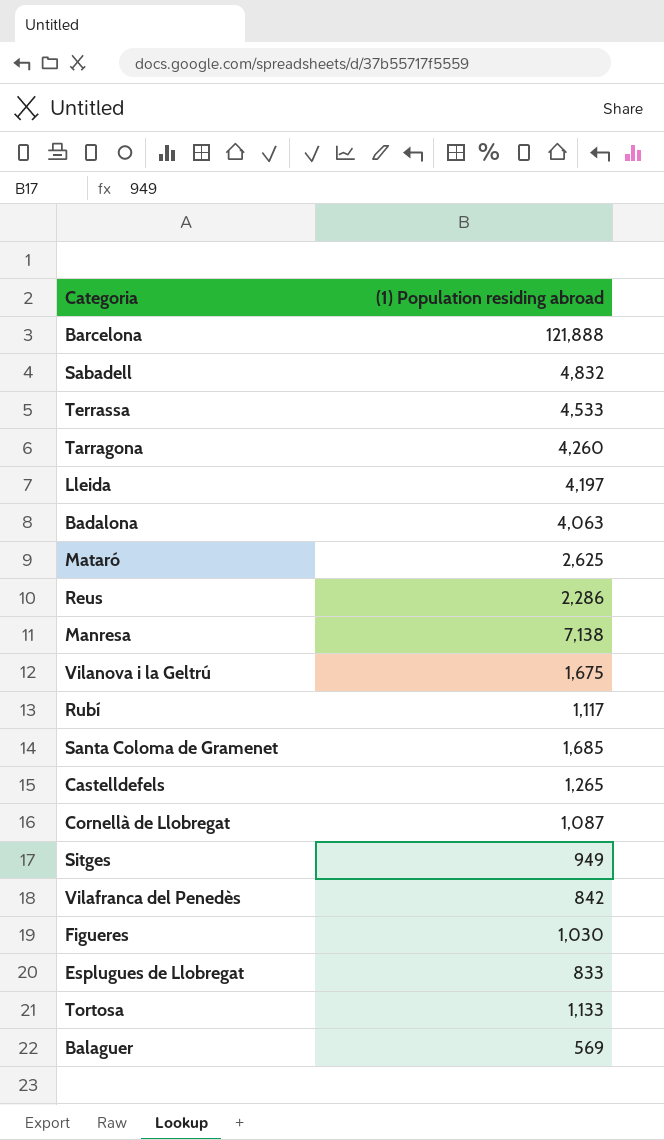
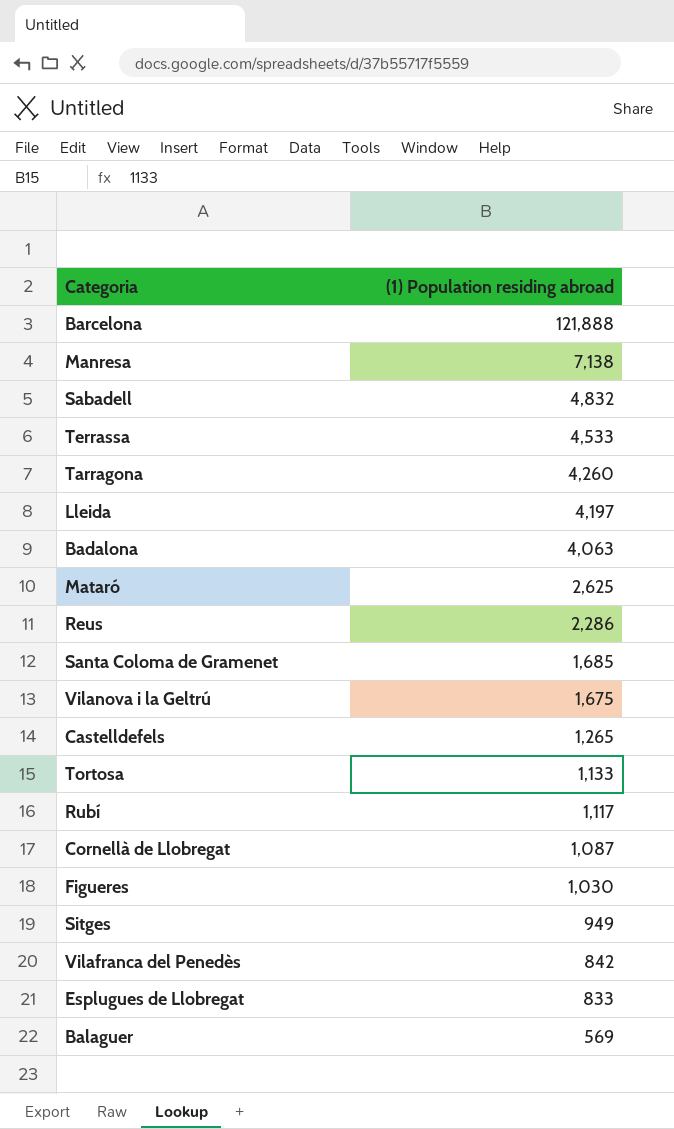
row order: none -> (1) Population residing abroad descending

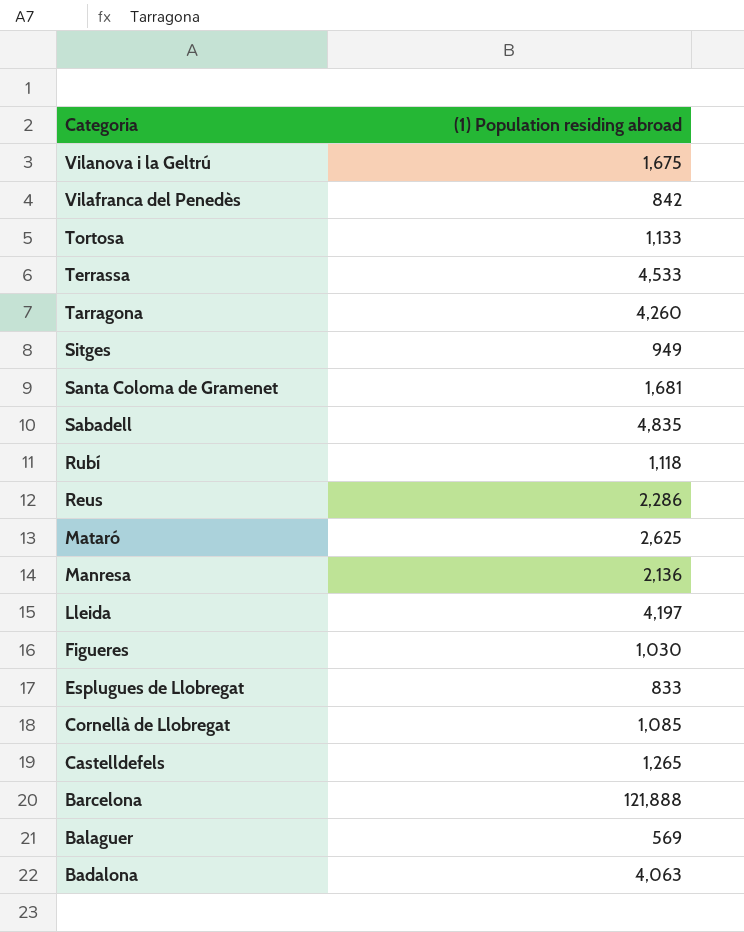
row order: (1) Population residing abroad descending -> Categoria descending
Santa Coloma de Gramenet | (1) Population residing abroad: 1,685 -> 1,681
Sabadell | (1) Population residing abroad: 4,832 -> 4,835
Rubí | (1) Population residing abroad: 1,117 -> 1,118
Manresa | (1) Population residing abroad: 7,138 -> 2,136
Cornellà de Llobregat | (1) Population residing abroad: 1,087 -> 1,085

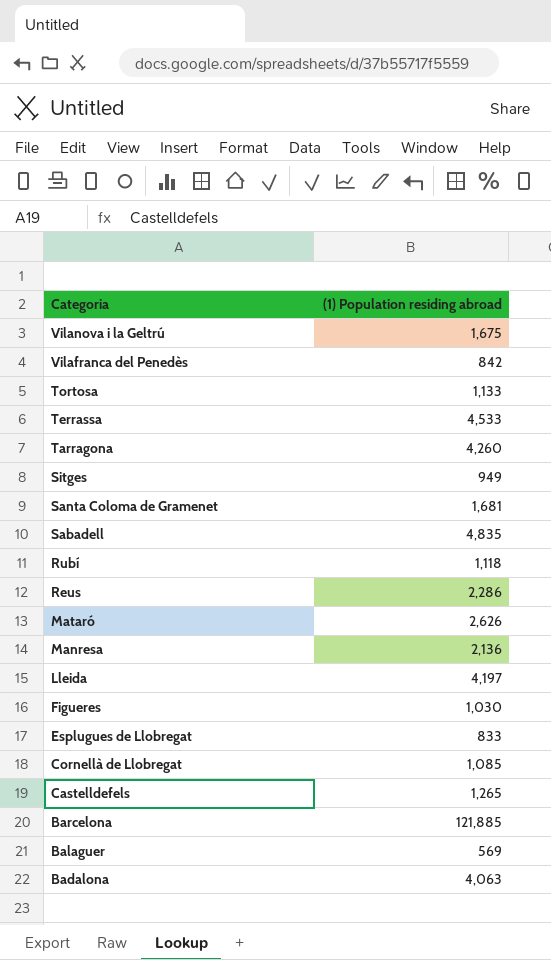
Mataró | (1) Population residing abroad: 2,625 -> 2,626
Barcelona | (1) Population residing abroad: 121,888 -> 121,885

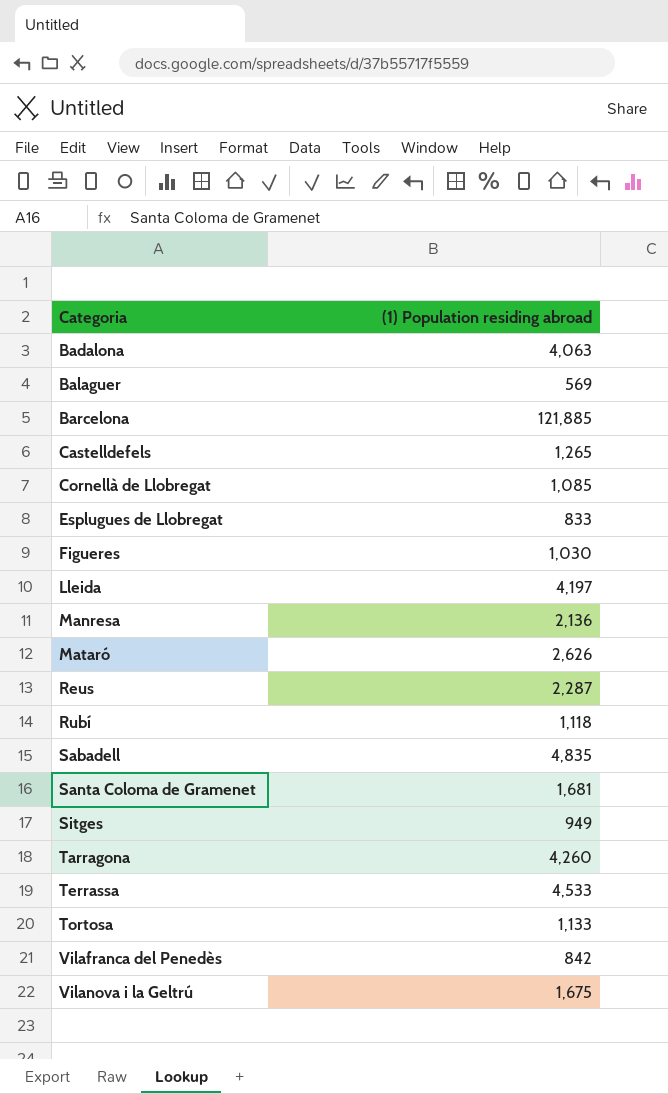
row order: Categoria descending -> Categoria ascending
Reus | (1) Population residing abroad: 2,286 -> 2,287

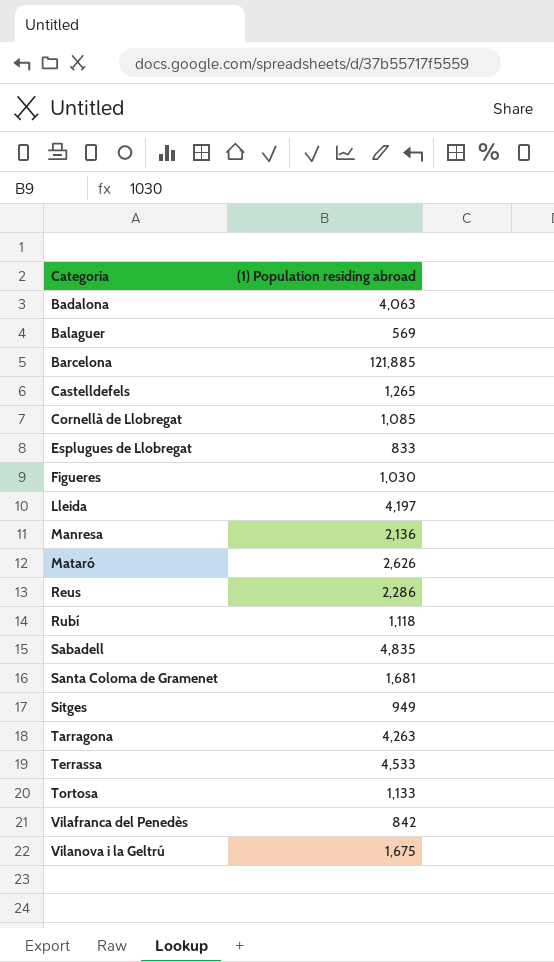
Reus | (1) Population residing abroad: 2,287 -> 2,286
Tarragona | (1) Population residing abroad: 4,260 -> 4,263

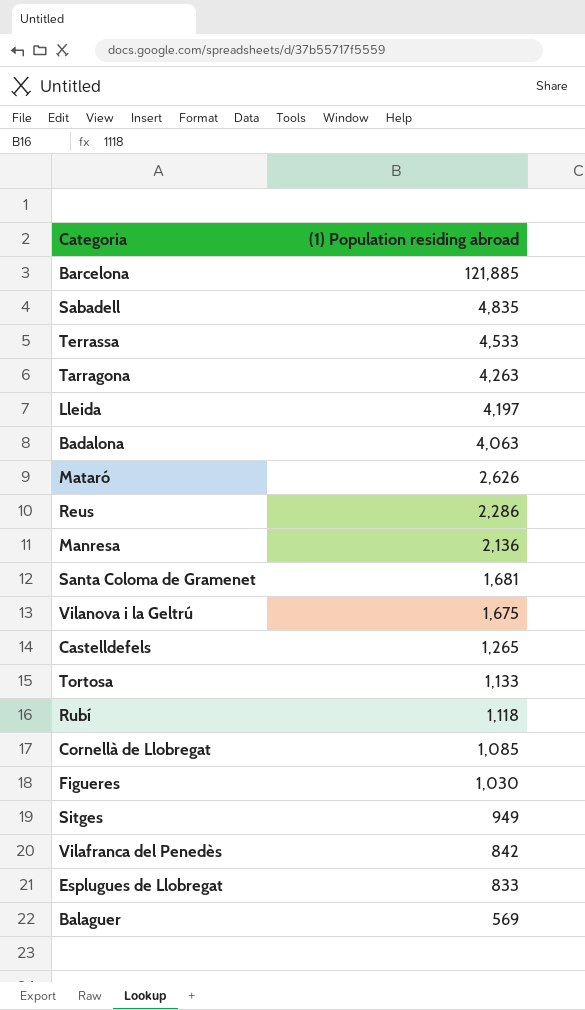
row order: Categoria ascending -> (1) Population residing abroad descending

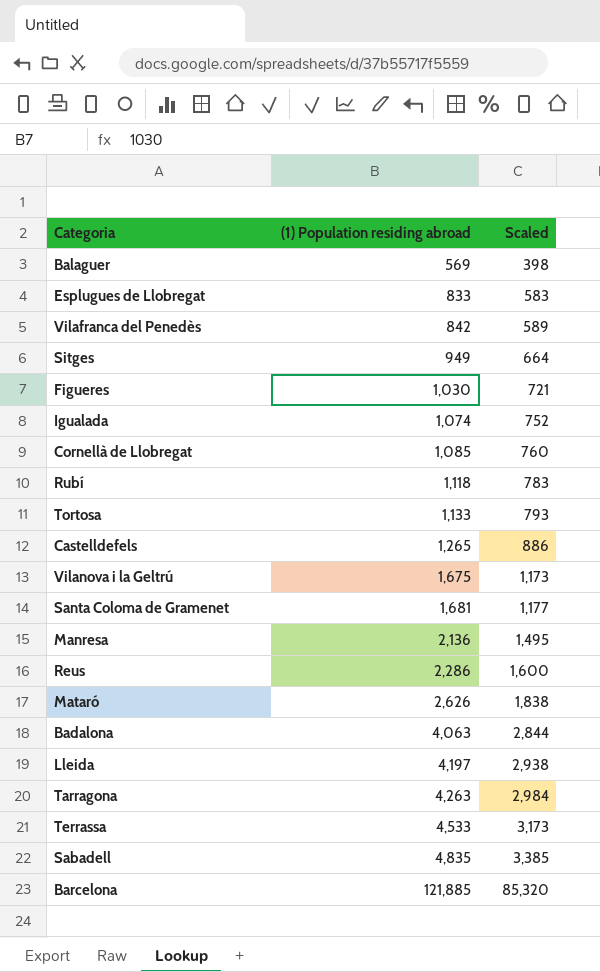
row order: (1) Population residing abroad descending -> (1) Population residing abroad ascending
column Scaled | formula: none -> [(1) Population residing abroad] * 0.7
row Igualada: none -> 1,074 | 752

